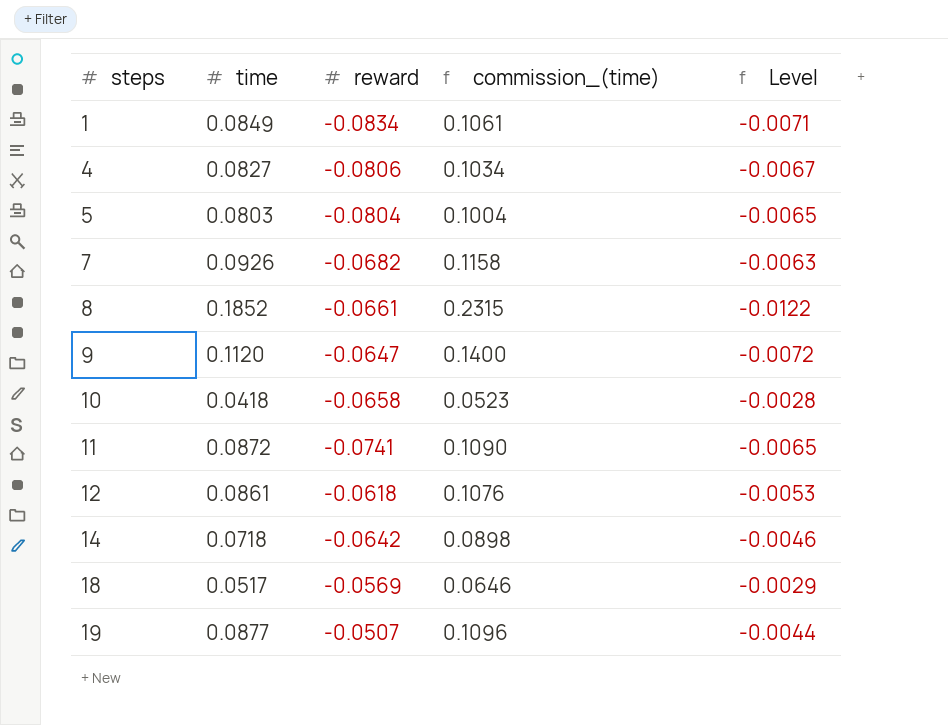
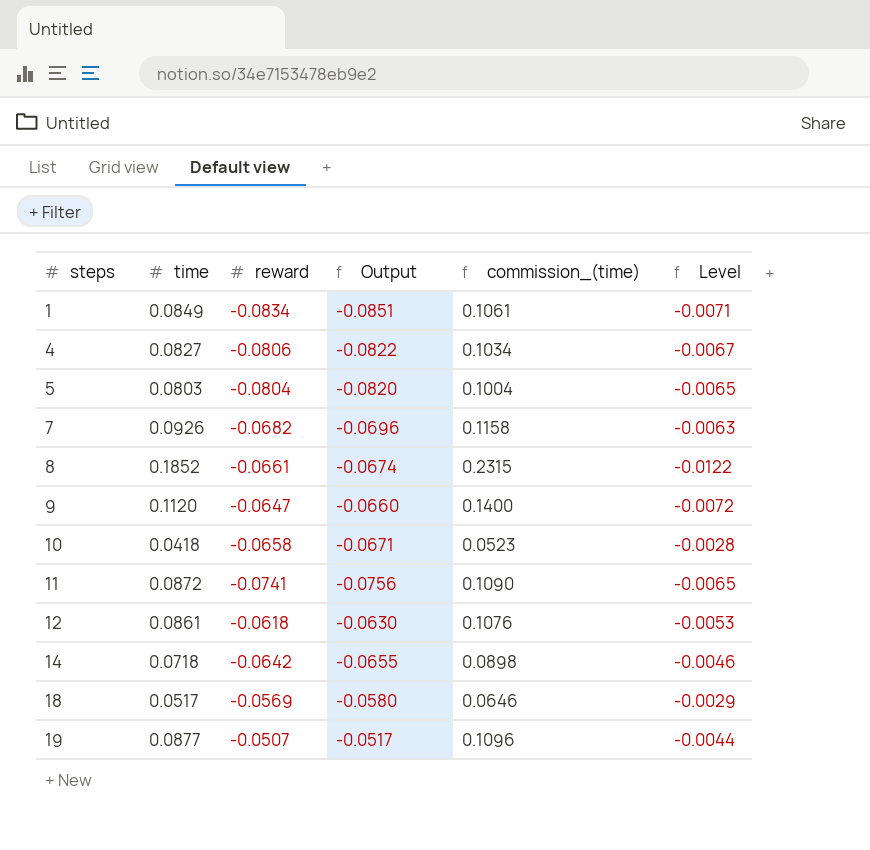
column Output | formula: none -> [reward] * 1.02

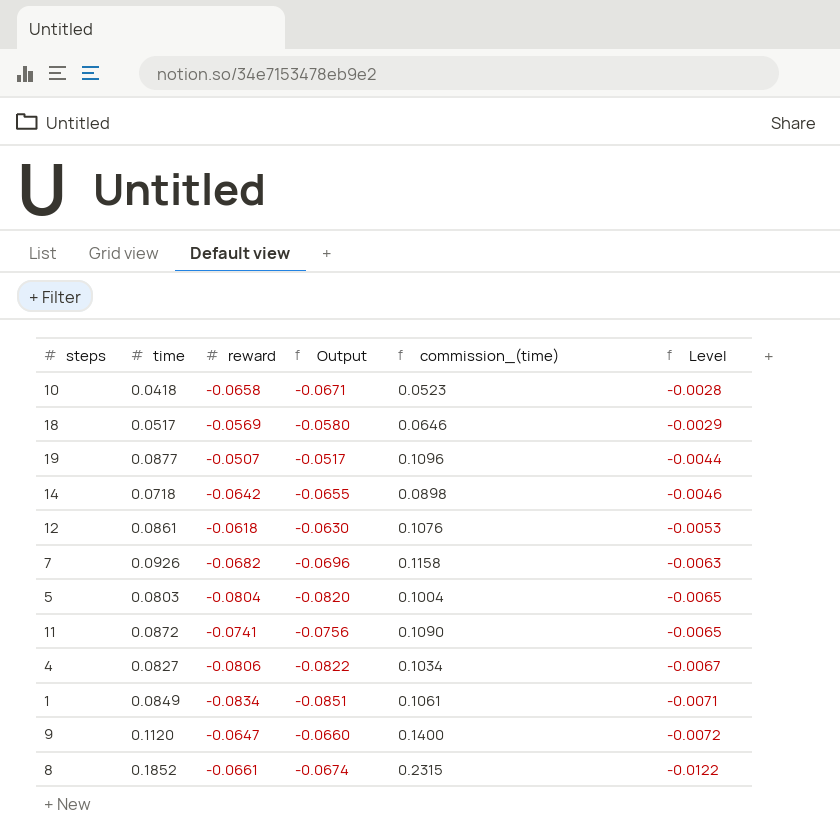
row order: steps ascending -> Level descending

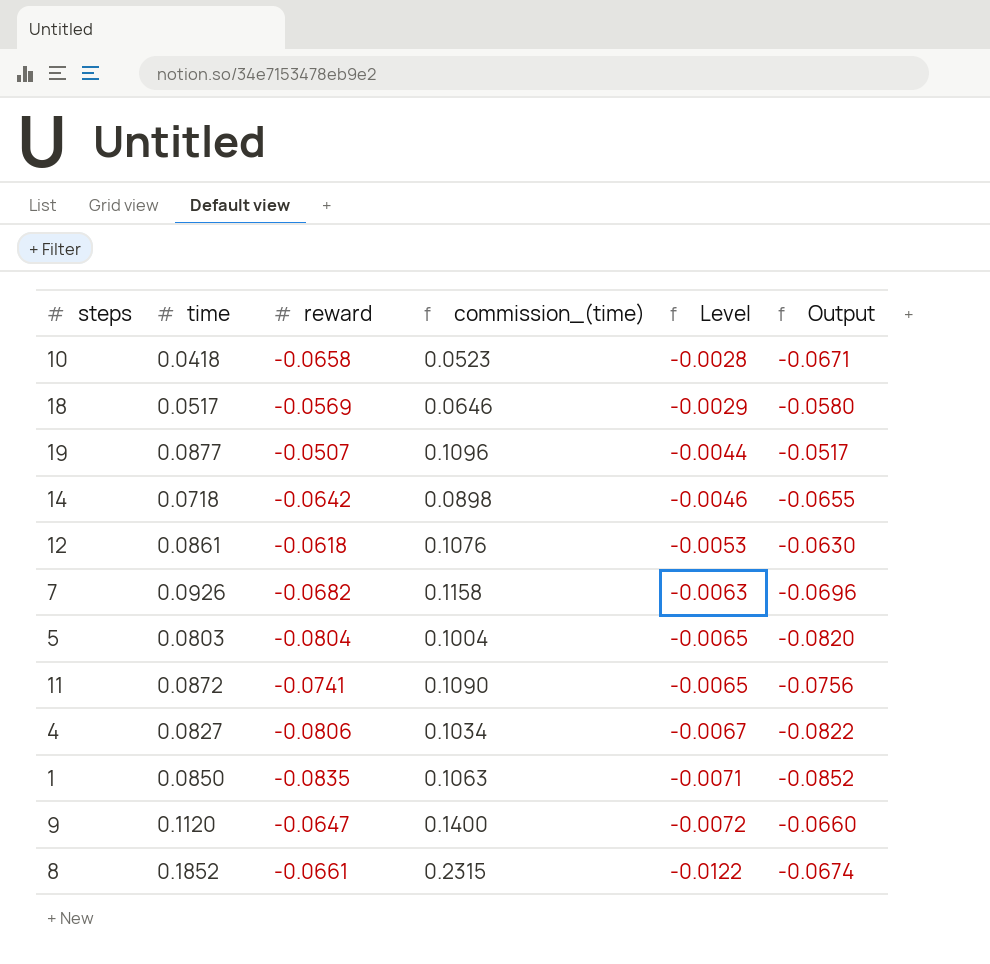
column Output | position: 4 -> 6
1 | time: 0.0849 -> 0.0850
1 | reward: -0.0834 -> -0.0835
1 | commission_(time): 0.1061 -> 0.1063
1 | Output: -0.0851 -> -0.0852

